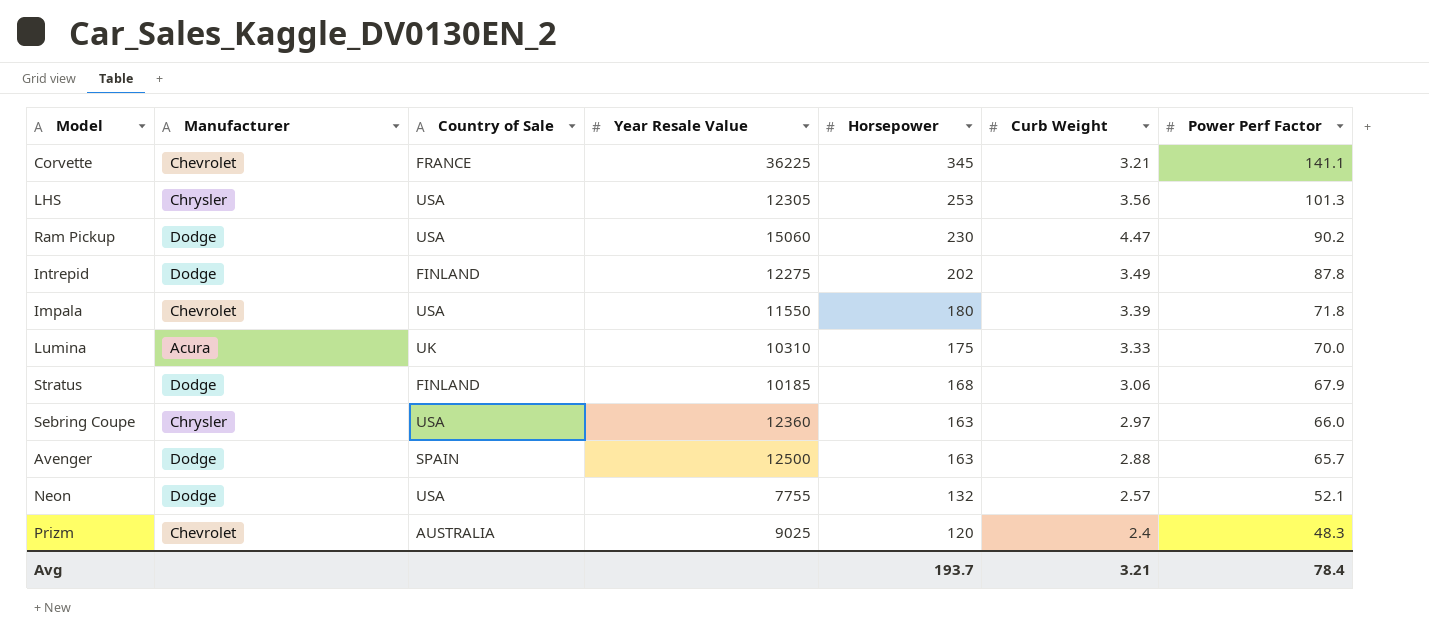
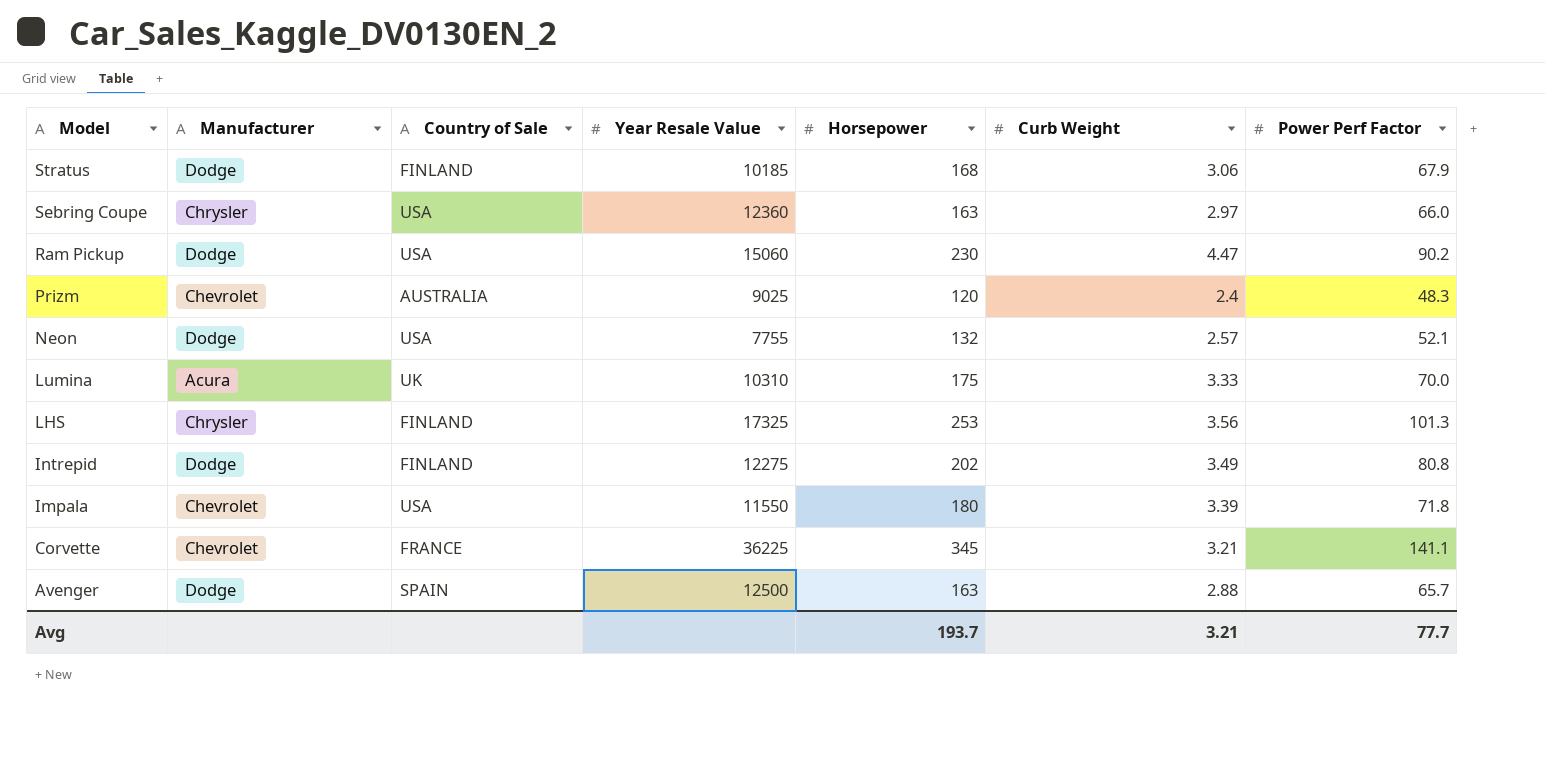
row order: Horsepower descending -> Model descending
LHS | Country of Sale: USA -> FINLAND
LHS | Year Resale Value: 12305 -> 17325
Intrepid | Power Perf Factor: 87.8 -> 80.8
Avg | Power Perf Factor: 78.4 -> 77.7

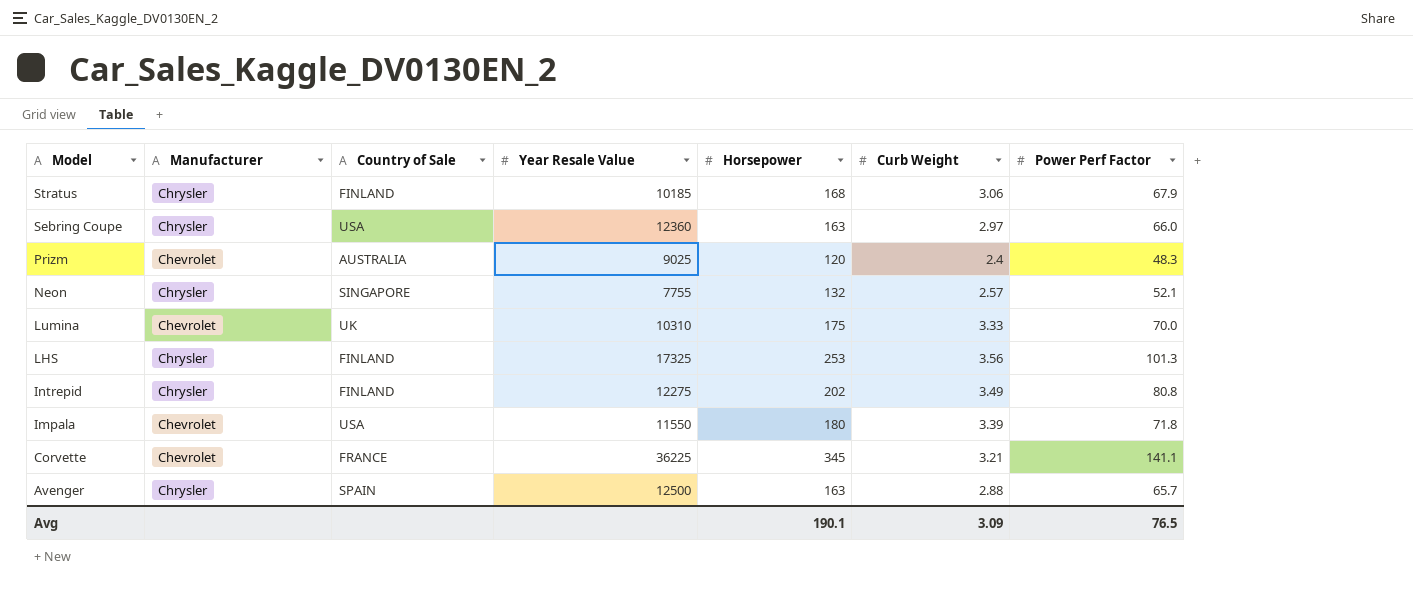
row Ram Pickup: Dodge | USA | 15060 | 230 | 4.47 | 90.2 -> none
Stratus | Manufacturer: Dodge -> Chrysler
Neon | Manufacturer: Dodge -> Chrysler
Neon | Country of Sale: USA -> SINGAPORE
Lumina | Manufacturer: Acura -> Chevrolet
Intrepid | Manufacturer: Dodge -> Chrysler
Avenger | Manufacturer: Dodge -> Chrysler
Avg | Horsepower: 193.7 -> 190.1
Avg | Curb Weight: 3.21 -> 3.09
Avg | Power Perf Factor: 77.7 -> 76.5

